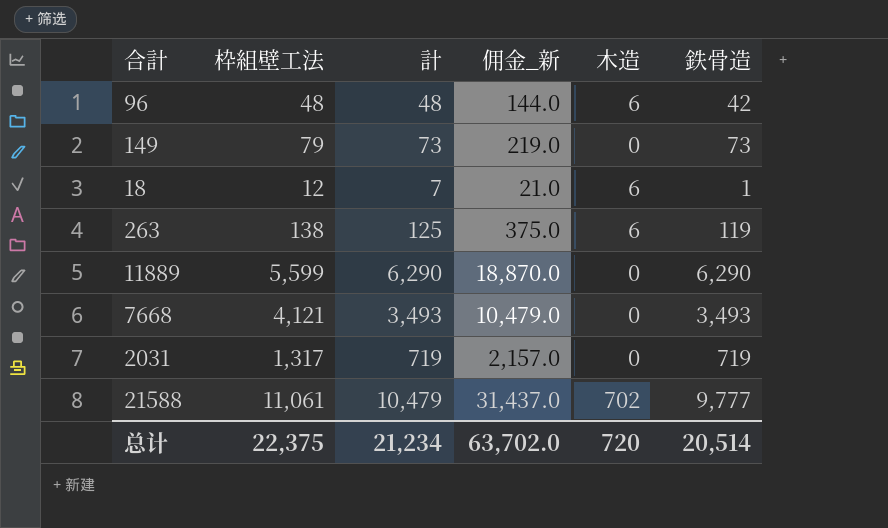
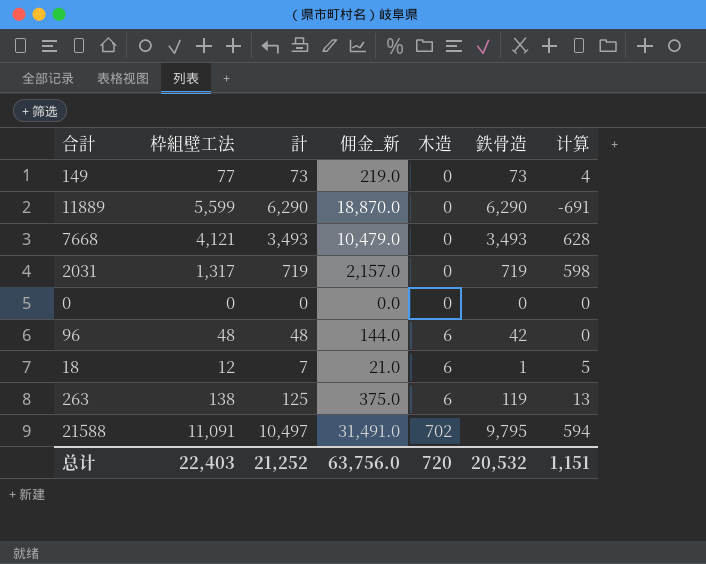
row order: none -> 木造 ascending
column 计算 | formula: none -> [枠組壁工法] - [計]
149 | 枠組壁工法: 79 -> 77
row 0: none -> 0 | 0 | 0.0 | 0 | 0 | 0
21588 | 枠組壁工法: 11,061 -> 11,091
21588 | 計: 10,479 -> 10,497
21588 | 佣金_新: 31,437.0 -> 31,491.0
21588 | 鉄骨造: 9,777 -> 9,795
总计 | 枠組壁工法: 22,375 -> 22,403
总计 | 計: 21,234 -> 21,252
总计 | 佣金_新: 63,702.0 -> 63,756.0
总计 | 鉄骨造: 20,514 -> 20,532

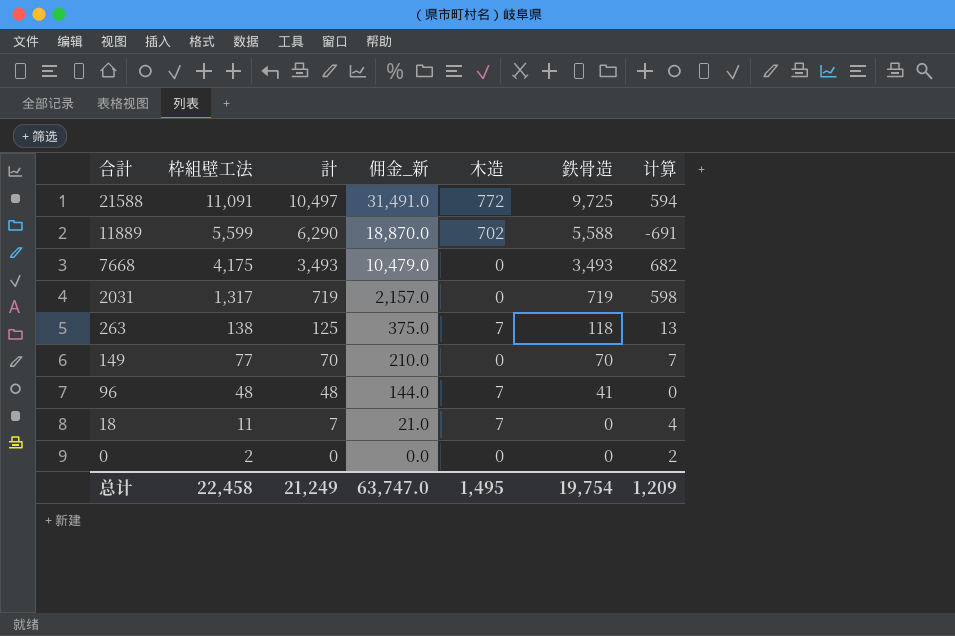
row order: 木造 ascending -> 合計 descending
21588 | 木造: 702 -> 772
21588 | 鉄骨造: 9,795 -> 9,725
11889 | 木造: 0 -> 702
11889 | 鉄骨造: 6,290 -> 5,588
7668 | 枠組壁工法: 4,121 -> 4,175
7668 | 计算: 628 -> 682
263 | 木造: 6 -> 7
263 | 鉄骨造: 119 -> 118
149 | 計: 73 -> 70
149 | 佣金_新: 219.0 -> 210.0
149 | 鉄骨造: 73 -> 70
149 | 计算: 4 -> 7
96 | 木造: 6 -> 7
96 | 鉄骨造: 42 -> 41
18 | 枠組壁工法: 12 -> 11
18 | 木造: 6 -> 7
18 | 鉄骨造: 1 -> 0
18 | 计算: 5 -> 4
0 | 枠組壁工法: 0 -> 2
0 | 计算: 0 -> 2
总计 | 枠組壁工法: 22,403 -> 22,458
总计 | 計: 21,252 -> 21,249
总计 | 佣金_新: 63,756.0 -> 63,747.0
总计 | 木造: 720 -> 1,495
总计 | 鉄骨造: 20,532 -> 19,754
总计 | 计算: 1,151 -> 1,209

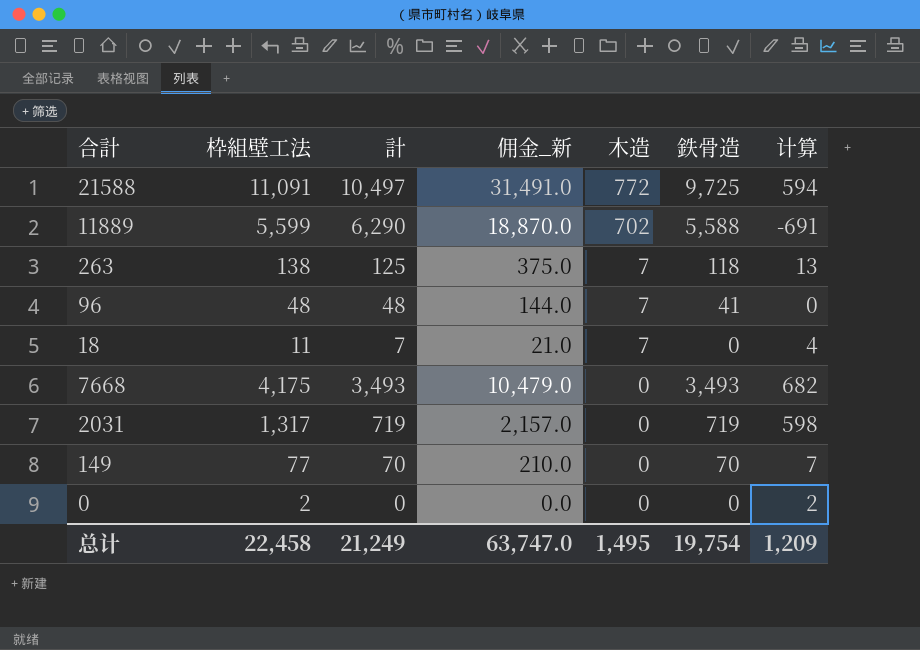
row order: 合計 descending -> 木造 descending

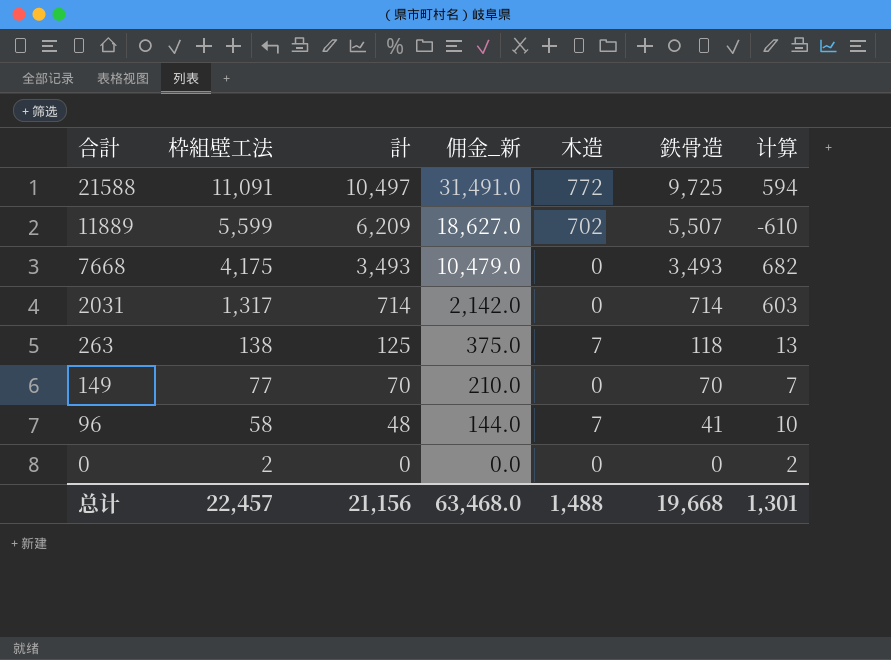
row order: 木造 descending -> 合計 descending
row 18: 11 | 7 | 21.0 | 7 | 0 | 4 -> none
11889 | 計: 6,290 -> 6,209
11889 | 佣金_新: 18,870.0 -> 18,627.0
11889 | 鉄骨造: 5,588 -> 5,507
11889 | 计算: -691 -> -610
2031 | 計: 719 -> 714
2031 | 佣金_新: 2,157.0 -> 2,142.0
2031 | 鉄骨造: 719 -> 714
2031 | 计算: 598 -> 603
96 | 枠組壁工法: 48 -> 58
96 | 计算: 0 -> 10
总计 | 枠組壁工法: 22,458 -> 22,457
总计 | 計: 21,249 -> 21,156
总计 | 佣金_新: 63,747.0 -> 63,468.0
总计 | 木造: 1,495 -> 1,488
总计 | 鉄骨造: 19,754 -> 19,668
总计 | 计算: 1,209 -> 1,301

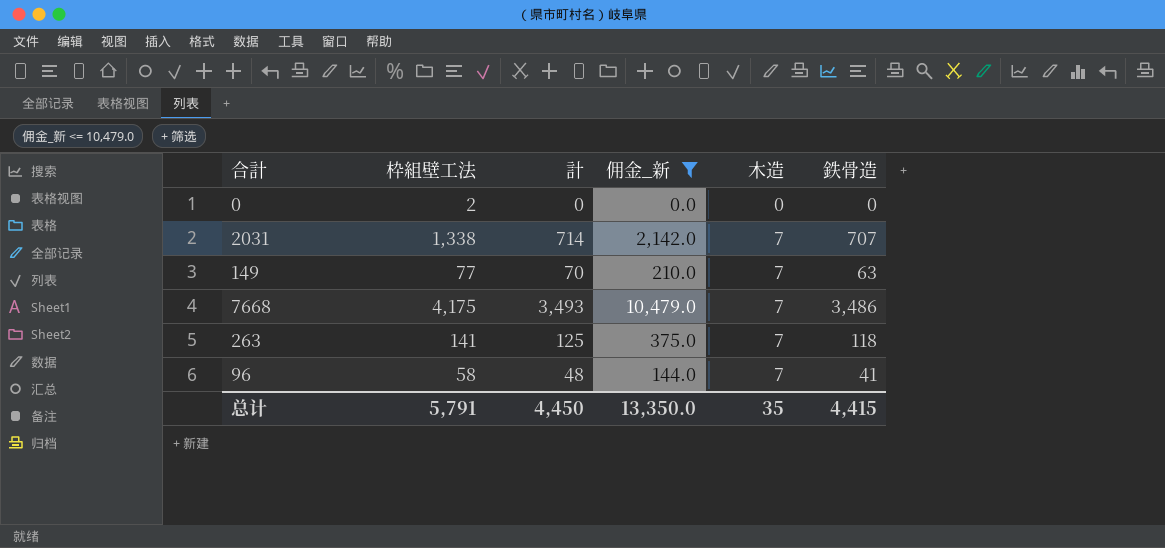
filter: none -> 佣金_新 <= 10,479.0
row order: 合計 descending -> 木造 ascending
column 计算 | formula: [枠組壁工法] - [計] -> none
2031 | 枠組壁工法: 1,317 -> 1,338
2031 | 木造: 0 -> 7
2031 | 鉄骨造: 714 -> 707
149 | 木造: 0 -> 7
149 | 鉄骨造: 70 -> 63
7668 | 木造: 0 -> 7
7668 | 鉄骨造: 3,493 -> 3,486
263 | 枠組壁工法: 138 -> 141
总计 | 枠組壁工法: 22,457 -> 5,791
总计 | 計: 21,156 -> 4,450
总计 | 佣金_新: 63,468.0 -> 13,350.0
总计 | 木造: 1,488 -> 35
总计 | 鉄骨造: 19,668 -> 4,415

